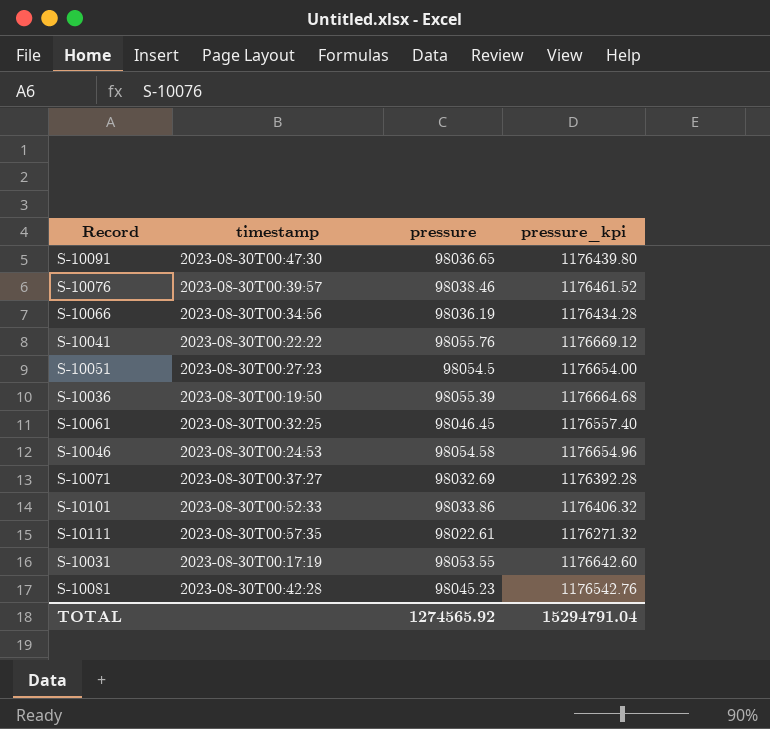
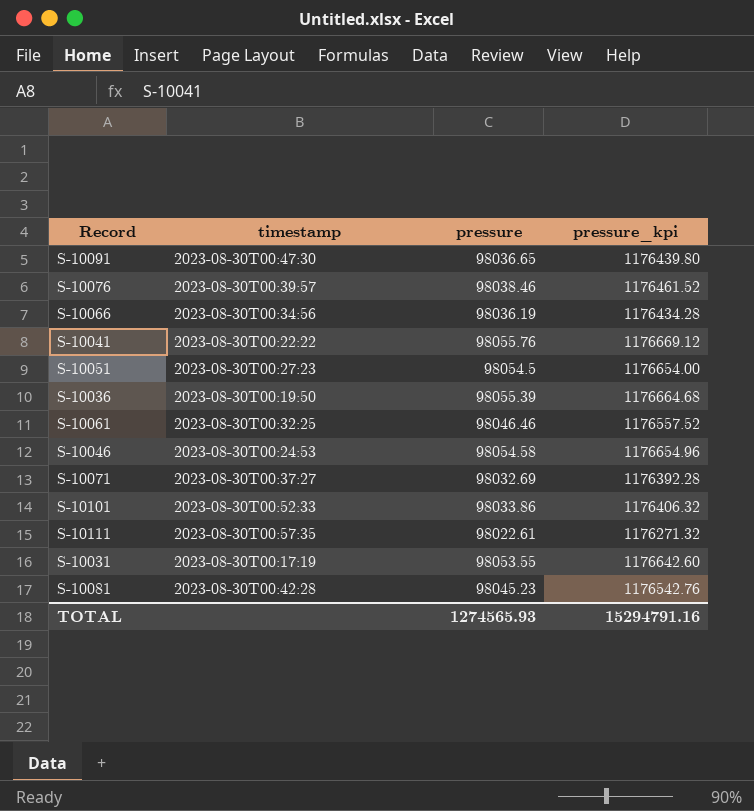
S-10061 | pressure: 98046.45 -> 98046.46
S-10061 | pressure_kpi: 1176557.40 -> 1176557.52
TOTAL | pressure: 1274565.92 -> 1274565.93
TOTAL | pressure_kpi: 15294791.04 -> 15294791.16

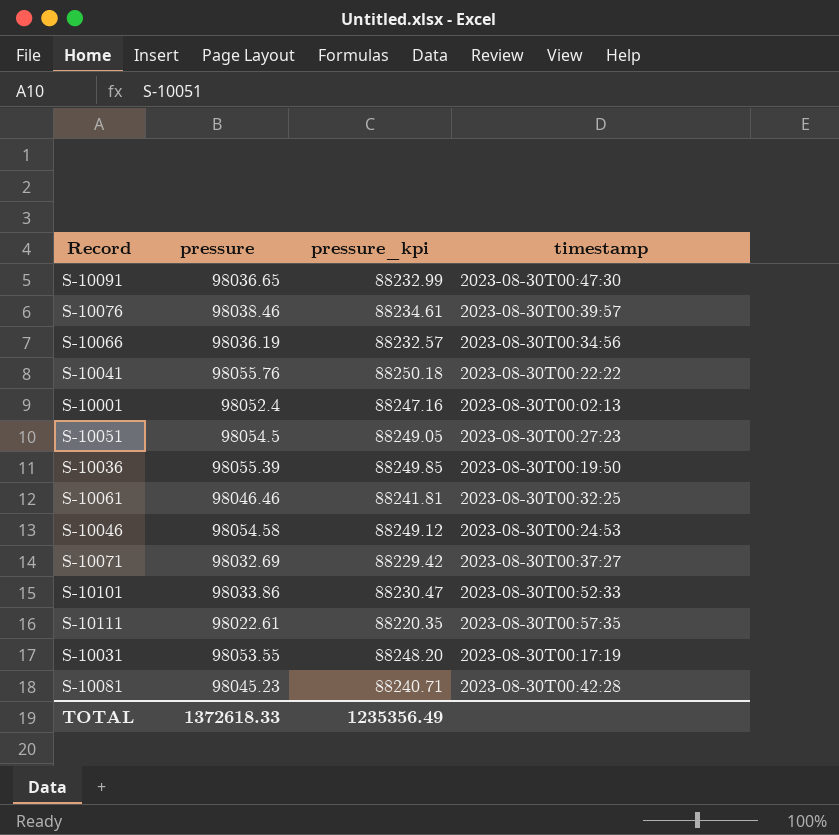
column pressure_kpi | formula: [pressure] * 12 -> [pressure] * 0.9
column timestamp | position: 2 -> 4
row S-10001: none -> 98052.4 | 88247.16 | 2023-08-30T00:02:13
TOTAL | pressure: 1274565.93 -> 1372618.33
TOTAL | pressure_kpi: 15294791.16 -> 1235356.49

